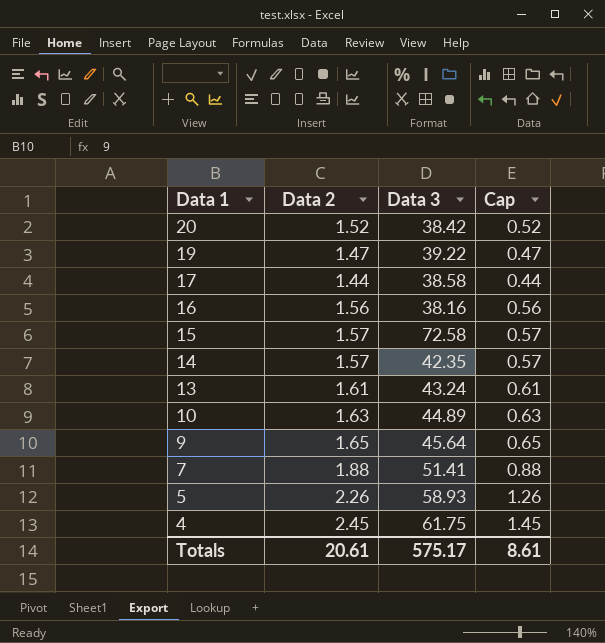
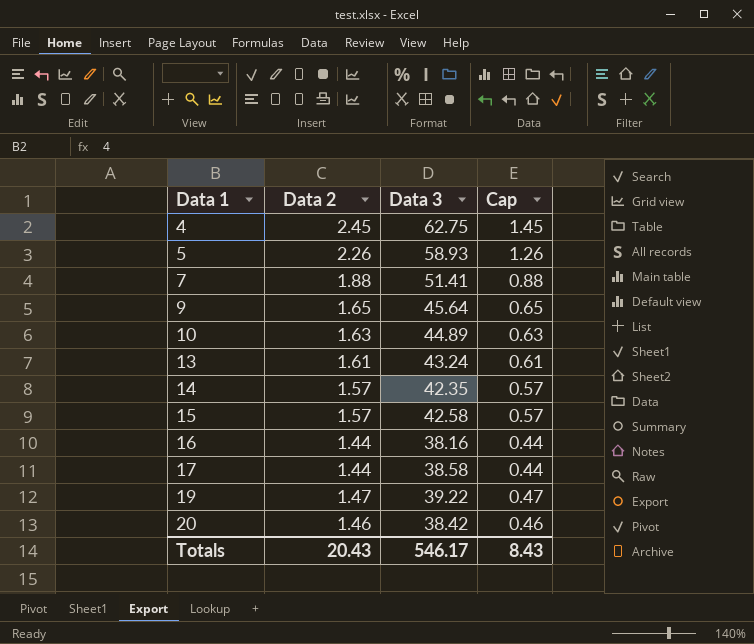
row order: Data 1 descending -> Data 1 ascending
4 | Data 3: 61.75 -> 62.75
15 | Data 3: 72.58 -> 42.58
16 | Data 2: 1.56 -> 1.44
16 | Cap: 0.56 -> 0.44
20 | Data 2: 1.52 -> 1.46
20 | Cap: 0.52 -> 0.46
Totals | Data 2: 20.61 -> 20.43
Totals | Data 3: 575.17 -> 546.17
Totals | Cap: 8.61 -> 8.43

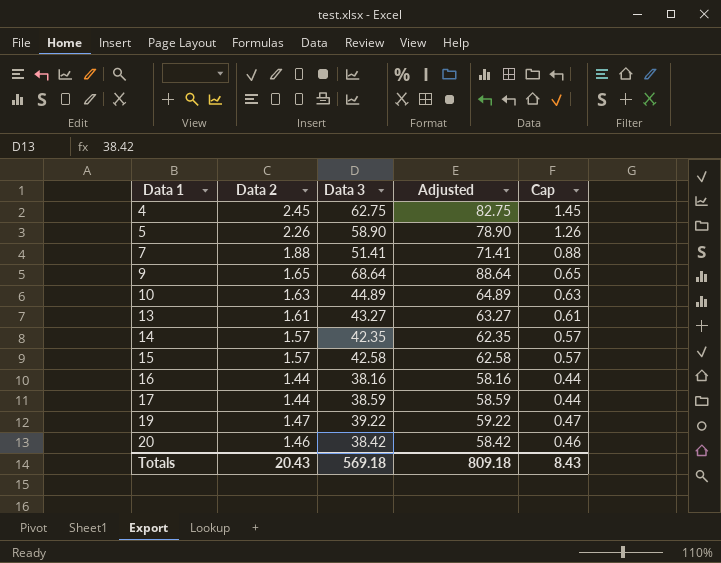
column Adjusted | formula: none -> [Data 3] + 20
5 | Data 3: 58.93 -> 58.90
9 | Data 3: 45.64 -> 68.64
13 | Data 3: 43.24 -> 43.27
17 | Data 3: 38.58 -> 38.59
Totals | Data 3: 546.17 -> 569.18

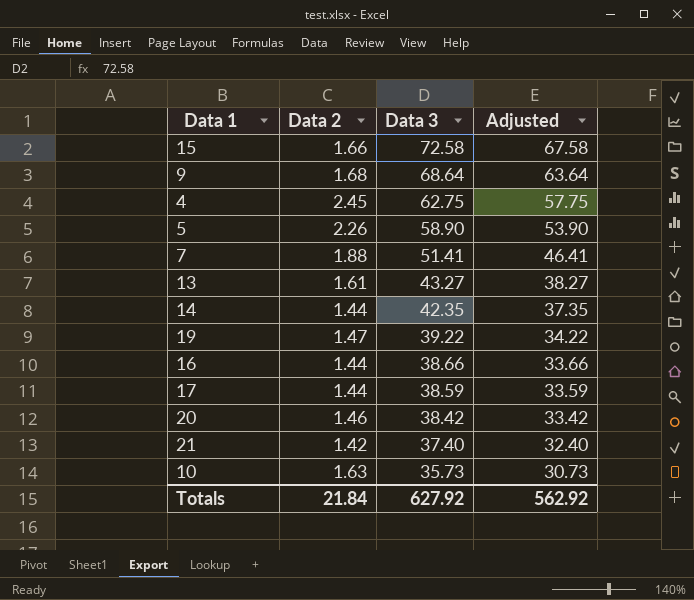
row order: Data 1 ascending -> Data 3 descending
column Cap | formula: [Data 2] - 1 -> none
column Adjusted | formula: [Data 3] + 20 -> [Data 3] - 5
15 | Data 2: 1.57 -> 1.66
15 | Data 3: 42.58 -> 72.58
9 | Data 2: 1.65 -> 1.68
14 | Data 2: 1.57 -> 1.44
16 | Data 3: 38.16 -> 38.66
row 21: none -> 1.42 | 37.40 | 32.40
10 | Data 3: 44.89 -> 35.73
Totals | Data 2: 20.43 -> 21.84
Totals | Data 3: 569.18 -> 627.92
Totals | Adjusted: 809.18 -> 562.92

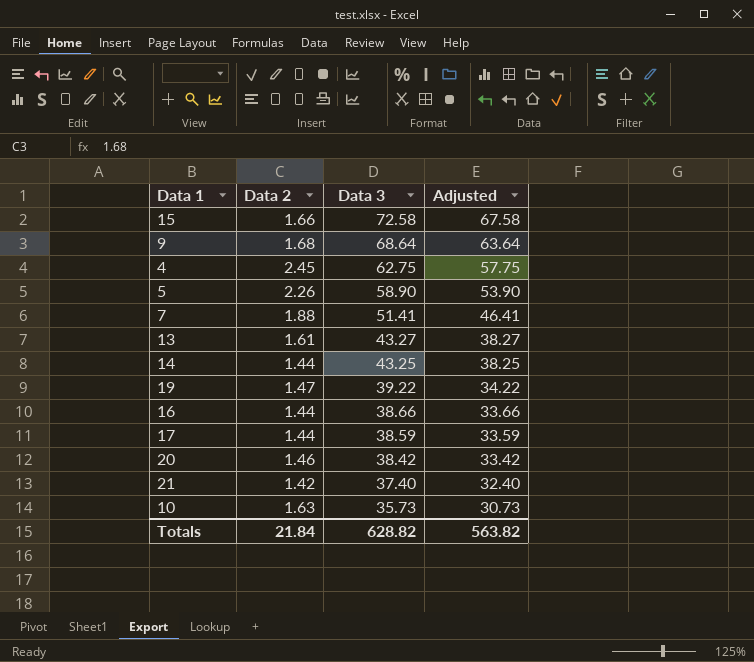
14 | Data 3: 42.35 -> 43.25
14 | Adjusted: 37.35 -> 38.25
Totals | Data 3: 627.92 -> 628.82
Totals | Adjusted: 562.92 -> 563.82

